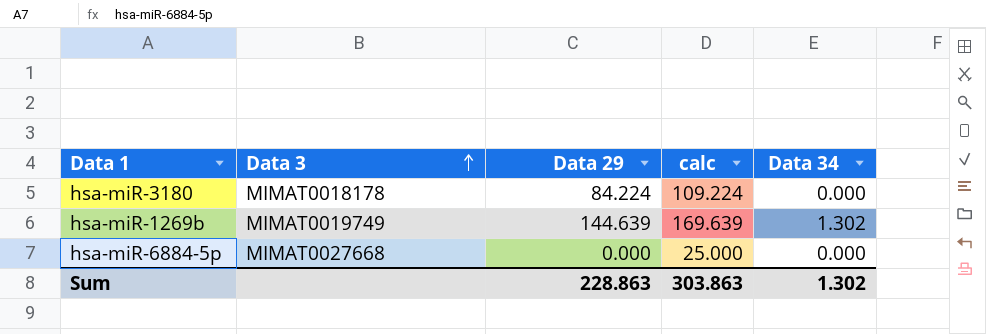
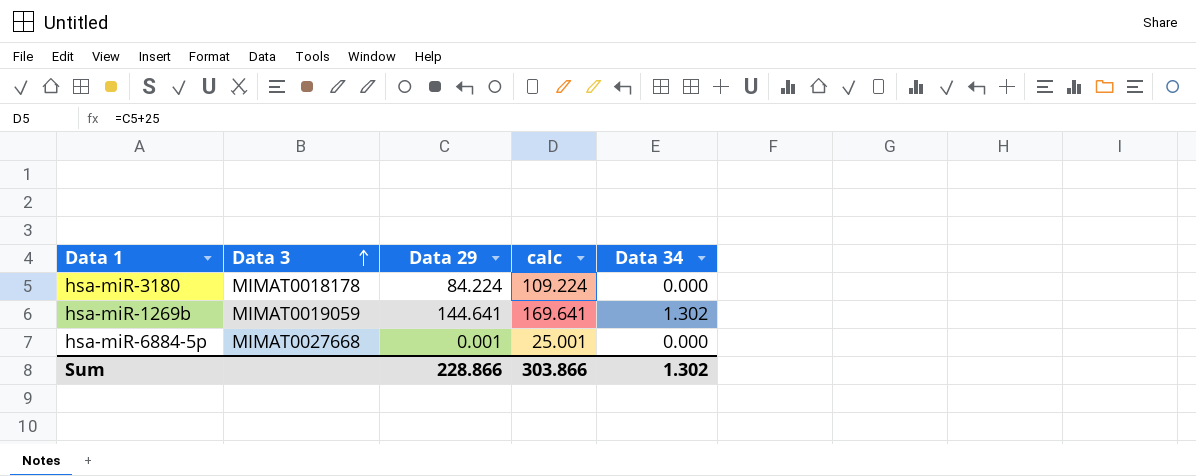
hsa-miR-1269b | Data 3: MIMAT0019749 -> MIMAT0019059
hsa-miR-1269b | Data 29: 144.639 -> 144.641
hsa-miR-1269b | calc: 169.639 -> 169.641
hsa-miR-6884-5p | Data 29: 0.000 -> 0.001
hsa-miR-6884-5p | calc: 25.000 -> 25.001
Sum | Data 29: 228.863 -> 228.866
Sum | calc: 303.863 -> 303.866

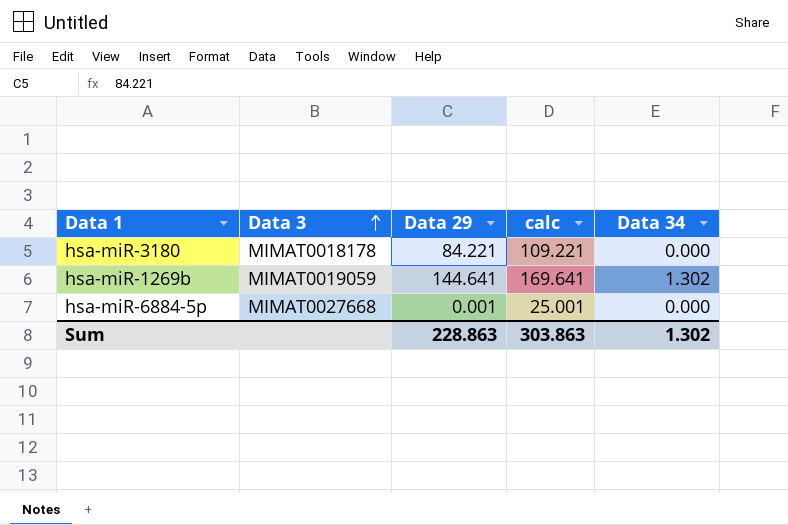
hsa-miR-3180 | Data 29: 84.224 -> 84.221
hsa-miR-3180 | calc: 109.224 -> 109.221
Sum | Data 29: 228.866 -> 228.863
Sum | calc: 303.866 -> 303.863

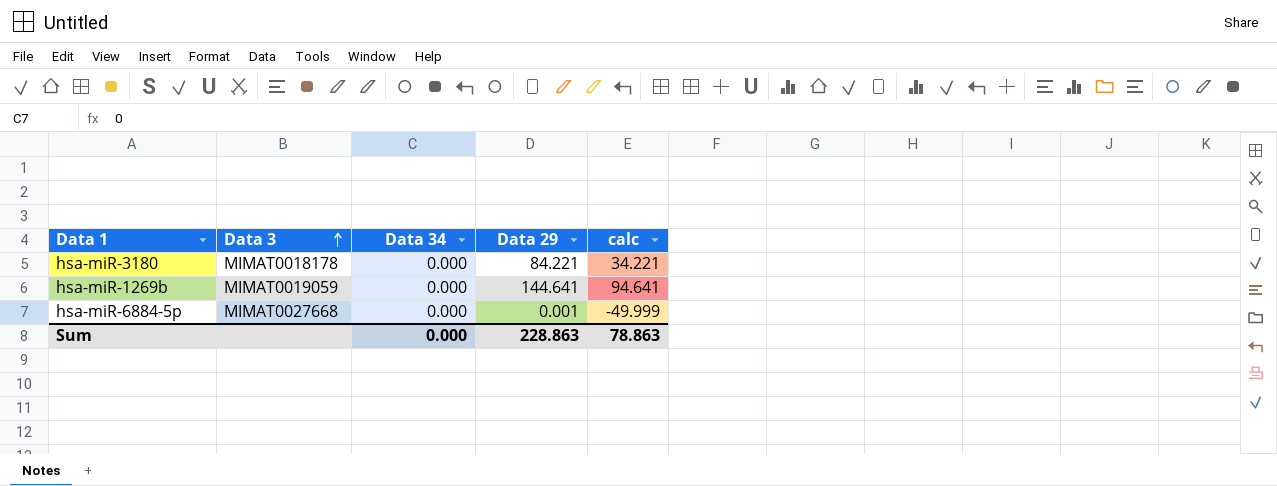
column Data 34 | position: 5 -> 3
column calc | formula: [Data 29] + 25 -> [Data 29] - 50
hsa-miR-1269b | Data 34: 1.302 -> 0.000
Sum | Data 34: 1.302 -> 0.000
Sum | calc: 303.863 -> 78.863

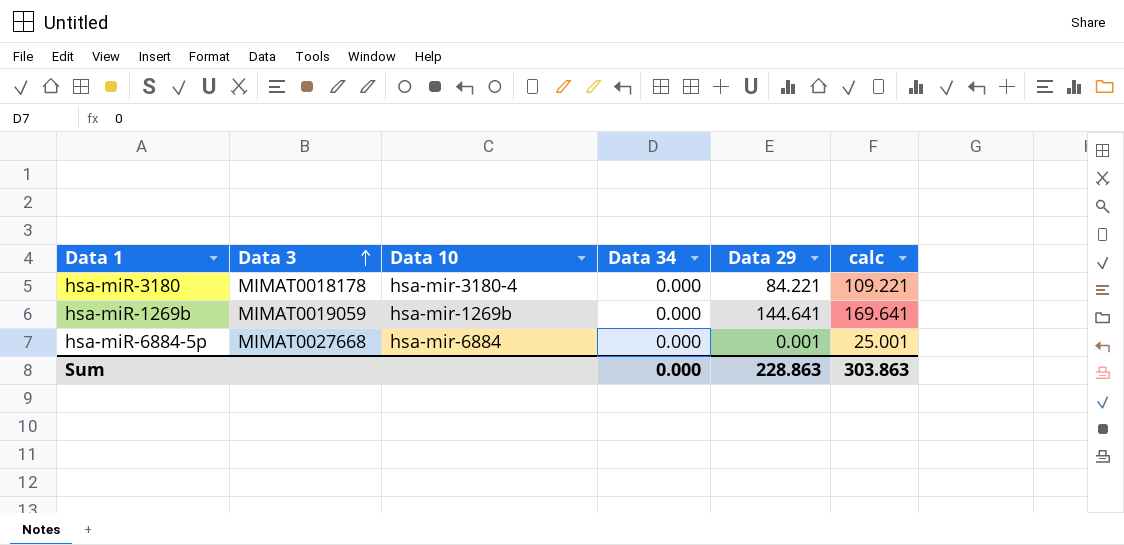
column Data 10 | position: none -> 3
column calc | formula: [Data 29] - 50 -> [Data 29] + 25
Sum | calc: 78.863 -> 303.863

